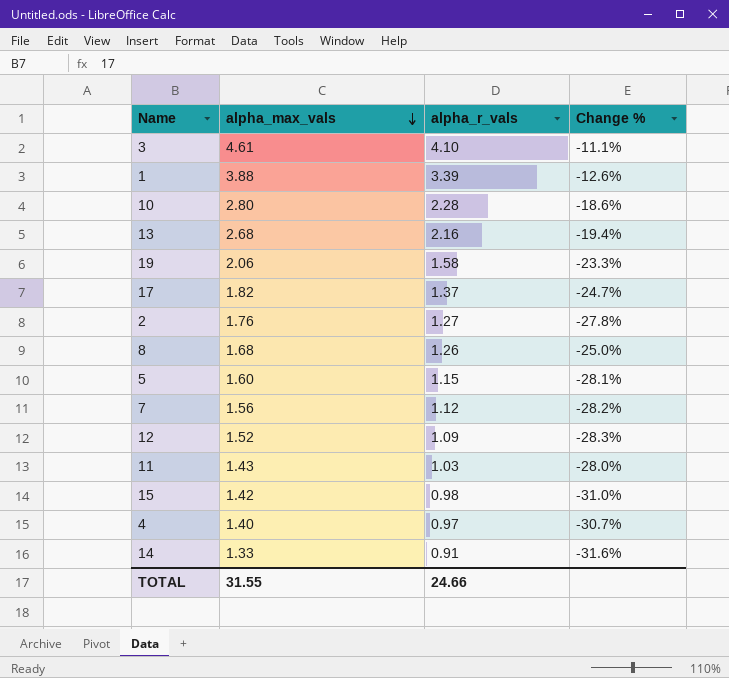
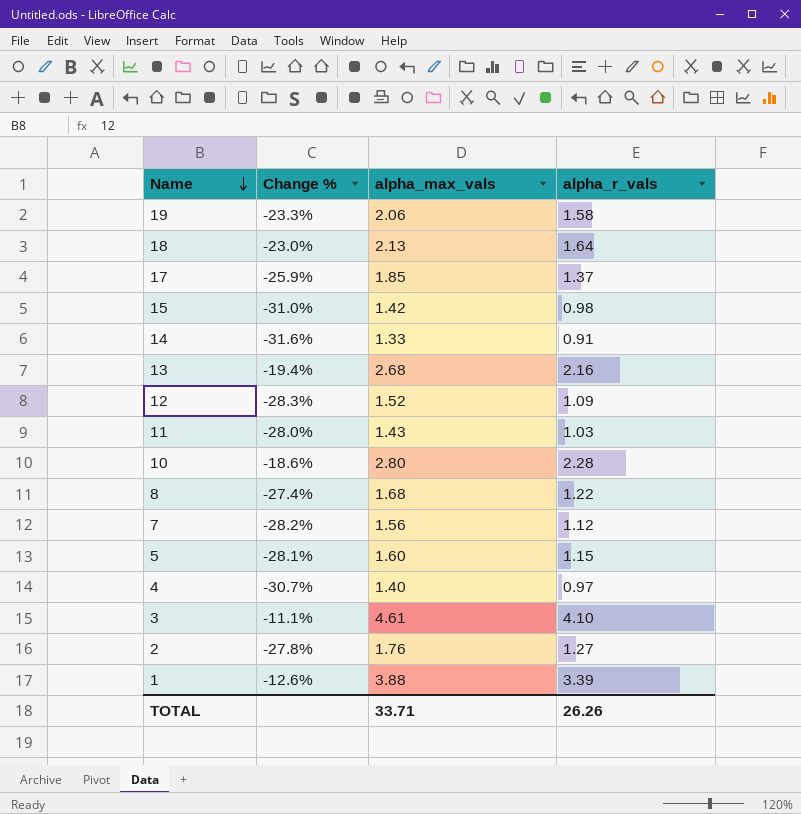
row order: alpha_max_vals descending -> Name descending
column Change % | position: 4 -> 2
row 18: none -> -23.0% | 2.13 | 1.64
17 | Change %: -24.7% -> -25.9%
17 | alpha_max_vals: 1.82 -> 1.85
8 | Change %: -25.0% -> -27.4%
8 | alpha_r_vals: 1.26 -> 1.22
TOTAL | alpha_max_vals: 31.55 -> 33.71
TOTAL | alpha_r_vals: 24.66 -> 26.26

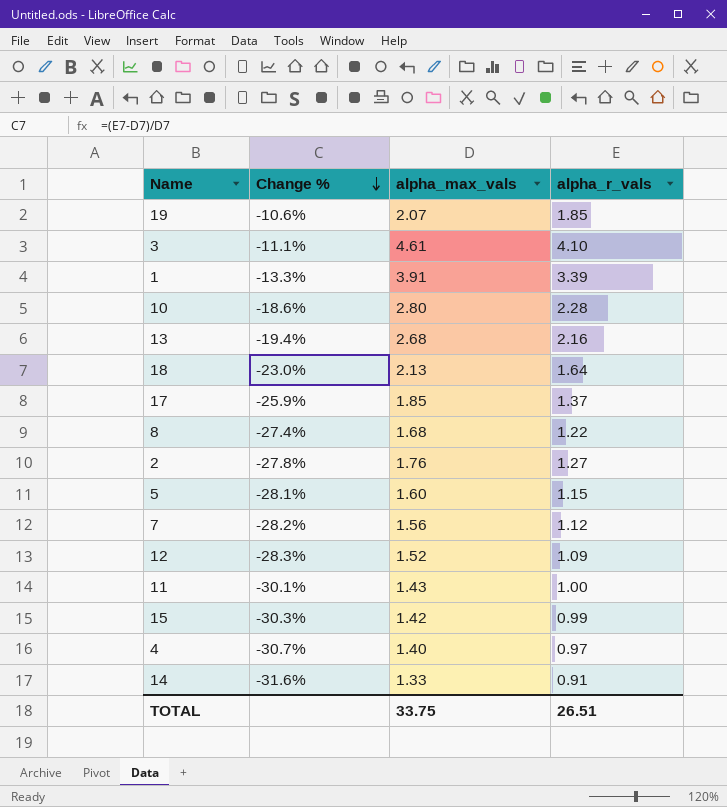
row order: Name descending -> Change % descending
19 | Change %: -23.3% -> -10.6%
19 | alpha_max_vals: 2.06 -> 2.07
19 | alpha_r_vals: 1.58 -> 1.85
1 | Change %: -12.6% -> -13.3%
1 | alpha_max_vals: 3.88 -> 3.91
11 | Change %: -28.0% -> -30.1%
11 | alpha_r_vals: 1.03 -> 1.00
15 | Change %: -31.0% -> -30.3%
15 | alpha_r_vals: 0.98 -> 0.99
TOTAL | alpha_max_vals: 33.71 -> 33.75
TOTAL | alpha_r_vals: 26.26 -> 26.51

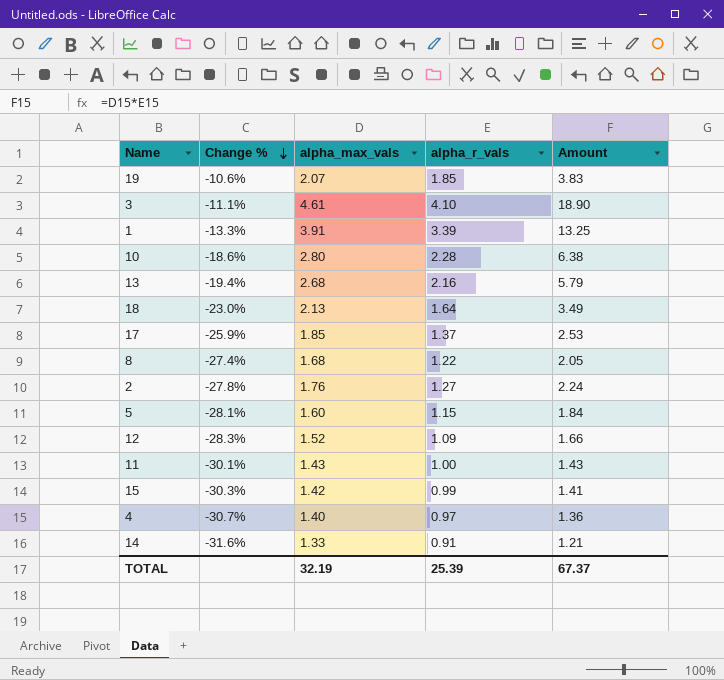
column Amount | formula: none -> [alpha_max_vals] * [alpha_r_vals]
row 7: -28.2% | 1.56 | 1.12 -> none
TOTAL | alpha_max_vals: 33.75 -> 32.19
TOTAL | alpha_r_vals: 26.51 -> 25.39

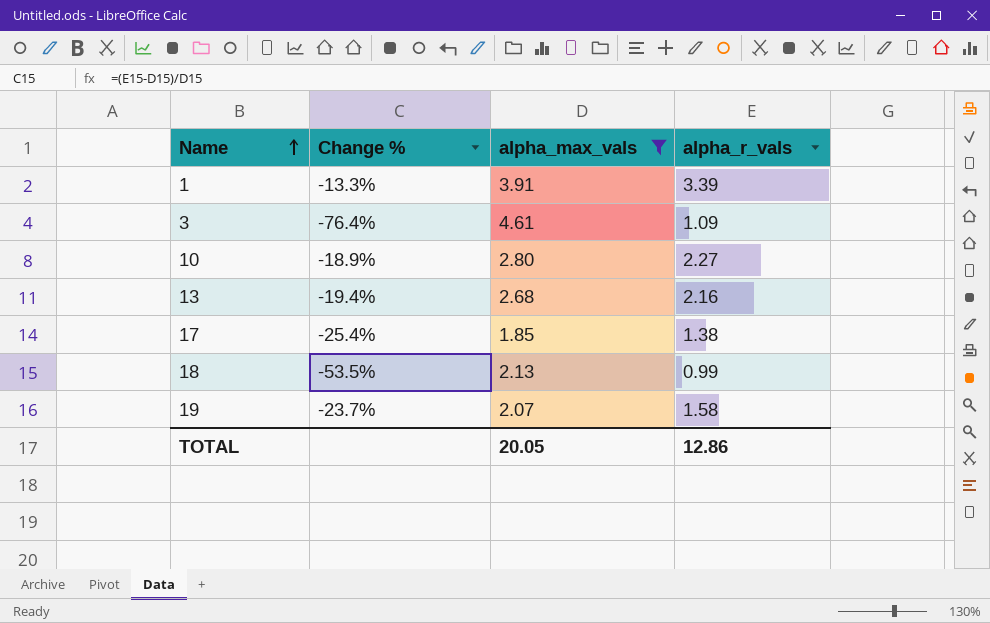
filter: none -> alpha_max_vals >= 1.85
row order: Change % descending -> Name ascending
column Amount | formula: [alpha_max_vals] * [alpha_r_vals] -> none
3 | Change %: -11.1% -> -76.4%
3 | alpha_r_vals: 4.10 -> 1.09
10 | Change %: -18.6% -> -18.9%
10 | alpha_r_vals: 2.28 -> 2.27
17 | Change %: -25.9% -> -25.4%
17 | alpha_r_vals: 1.37 -> 1.38
18 | Change %: -23.0% -> -53.5%
18 | alpha_r_vals: 1.64 -> 0.99
19 | Change %: -10.6% -> -23.7%
19 | alpha_r_vals: 1.85 -> 1.58
TOTAL | alpha_max_vals: 32.19 -> 20.05
TOTAL | alpha_r_vals: 25.39 -> 12.86

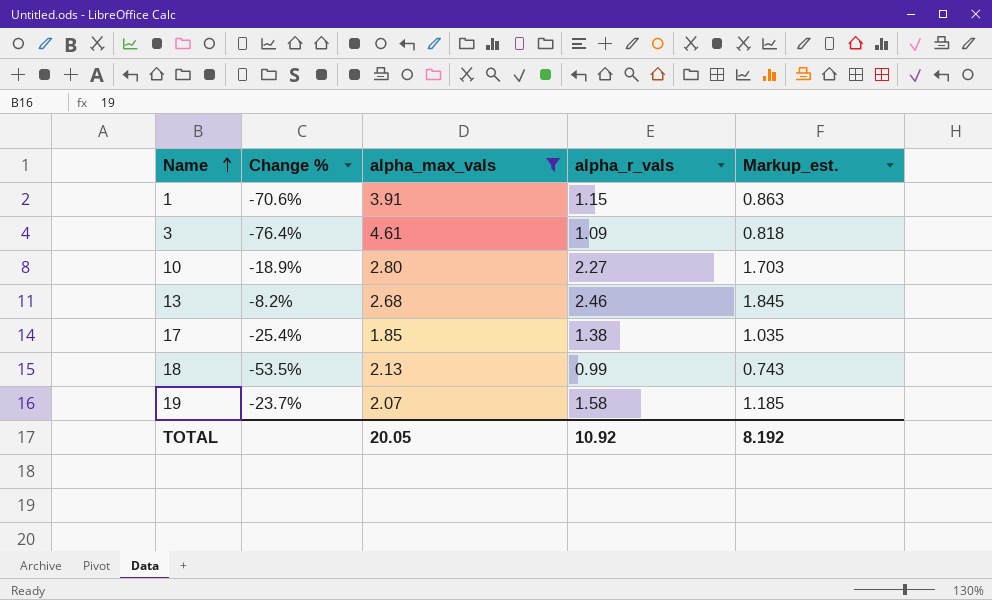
column Markup_est. | formula: none -> [alpha_r_vals] * 0.75
1 | Change %: -13.3% -> -70.6%
1 | alpha_r_vals: 3.39 -> 1.15
13 | Change %: -19.4% -> -8.2%
13 | alpha_r_vals: 2.16 -> 2.46
TOTAL | alpha_r_vals: 12.86 -> 10.92

